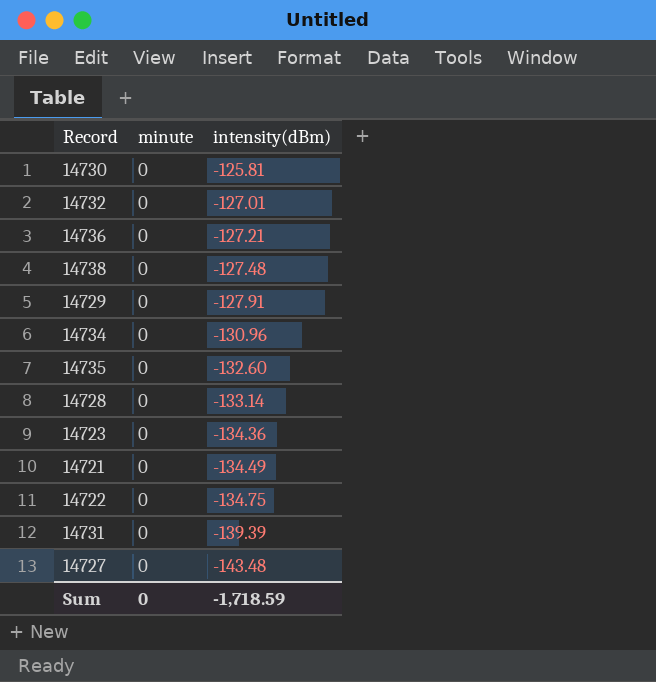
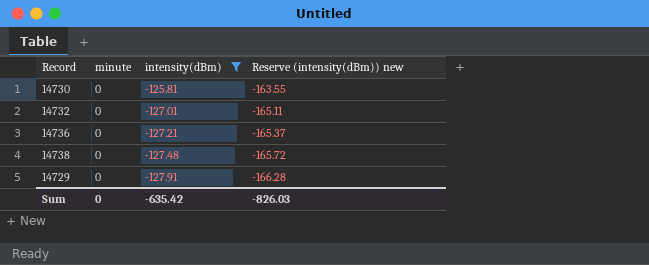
filter: none -> intensity(dBm) >= -127.91
column Reserve (intensity(dBm)) new | formula: none -> [intensity(dBm)] * 1.3
Sum | intensity(dBm): -1,718.59 -> -635.42

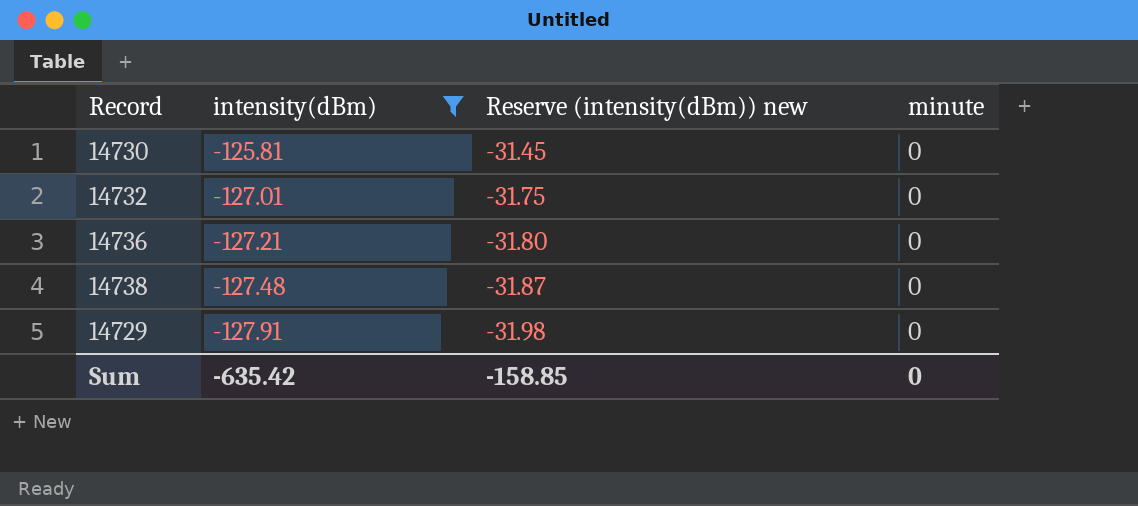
column Reserve (intensity(dBm)) new | formula: [intensity(dBm)] * 1.3 -> [intensity(dBm)] * 0.25
column minute | position: 2 -> 4
Sum | Reserve (intensity(dBm)) new: -826.03 -> -158.85

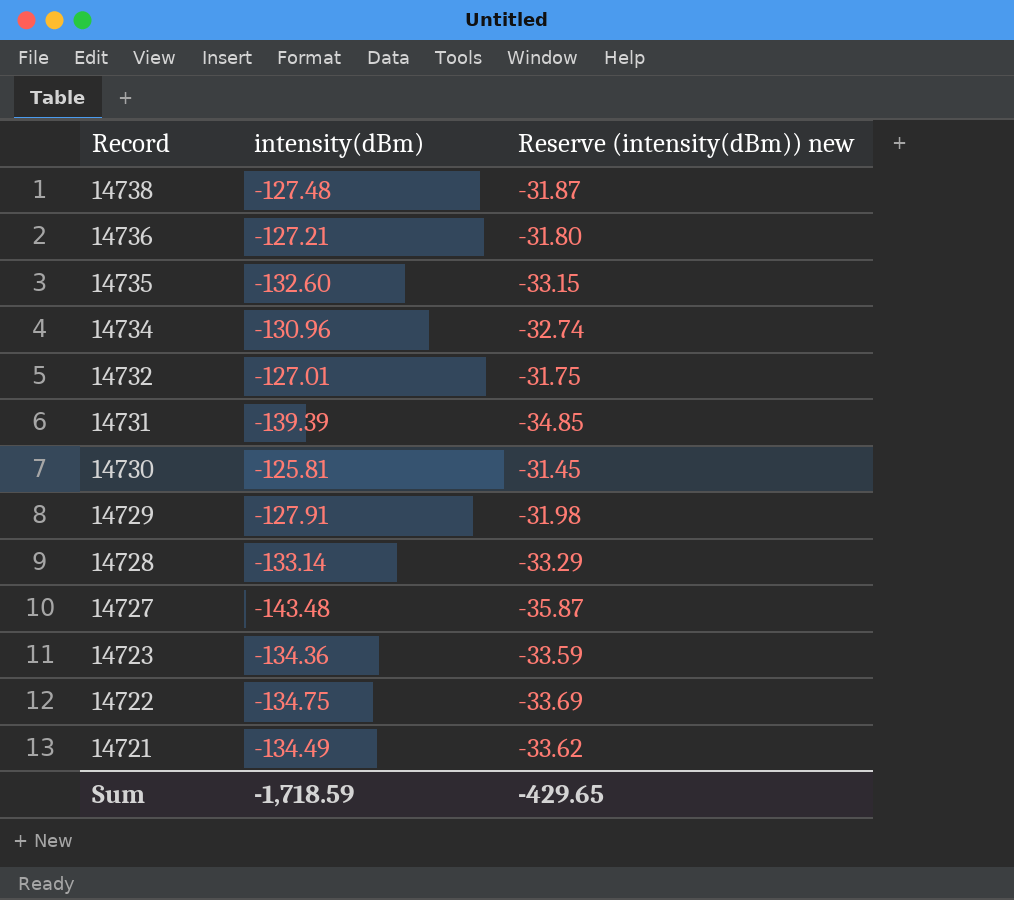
filter: intensity(dBm) >= -127.91 -> none
row order: intensity(dBm) descending -> Record descending
column minute | position: 4 -> none
Sum | intensity(dBm): -635.42 -> -1,718.59
Sum | Reserve (intensity(dBm)) new: -158.85 -> -429.65

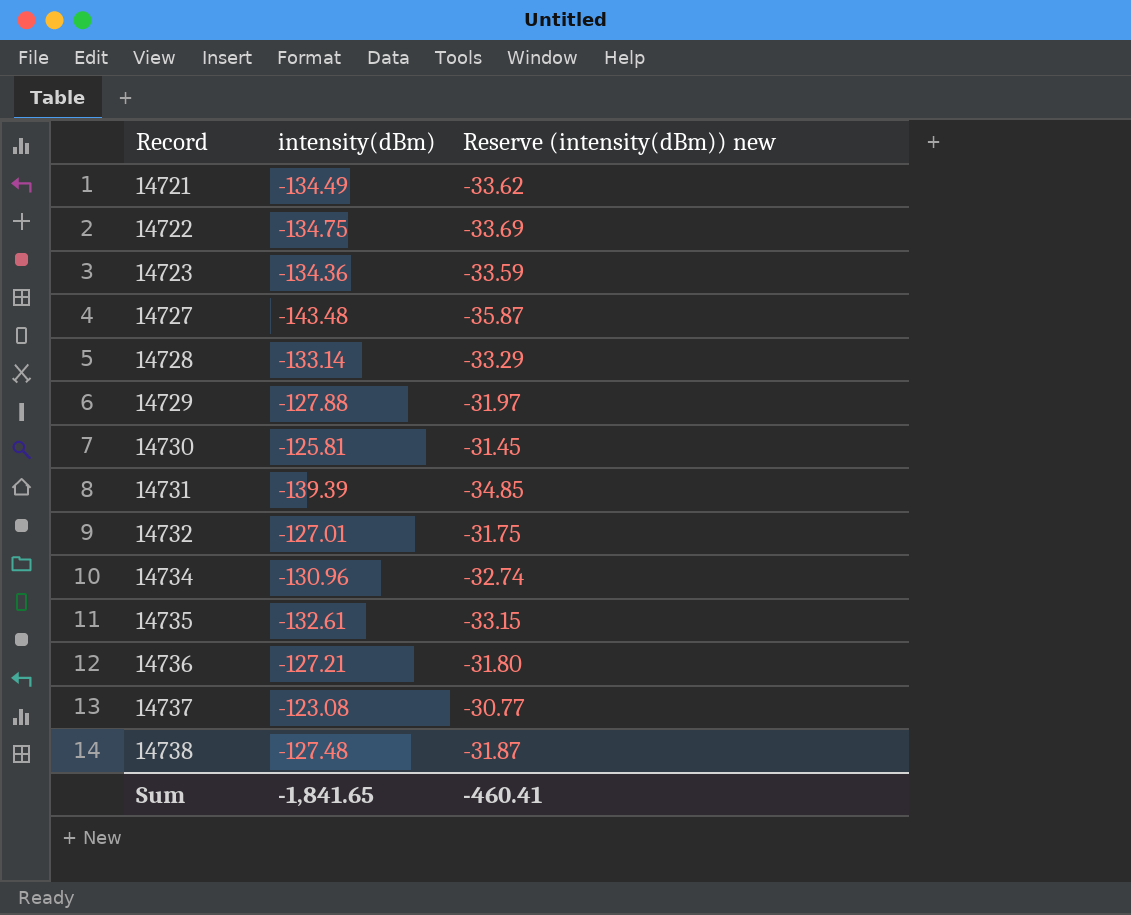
row order: Record descending -> Record ascending
14729 | intensity(dBm): -127.91 -> -127.88
14729 | Reserve (intensity(dBm)) new: -31.98 -> -31.97
14735 | intensity(dBm): -132.60 -> -132.61
row 14737: none -> -123.08 | -30.77
Sum | intensity(dBm): -1,718.59 -> -1,841.65
Sum | Reserve (intensity(dBm)) new: -429.65 -> -460.41

